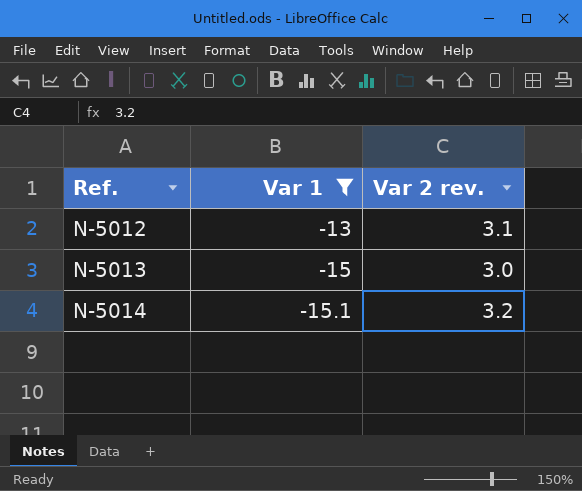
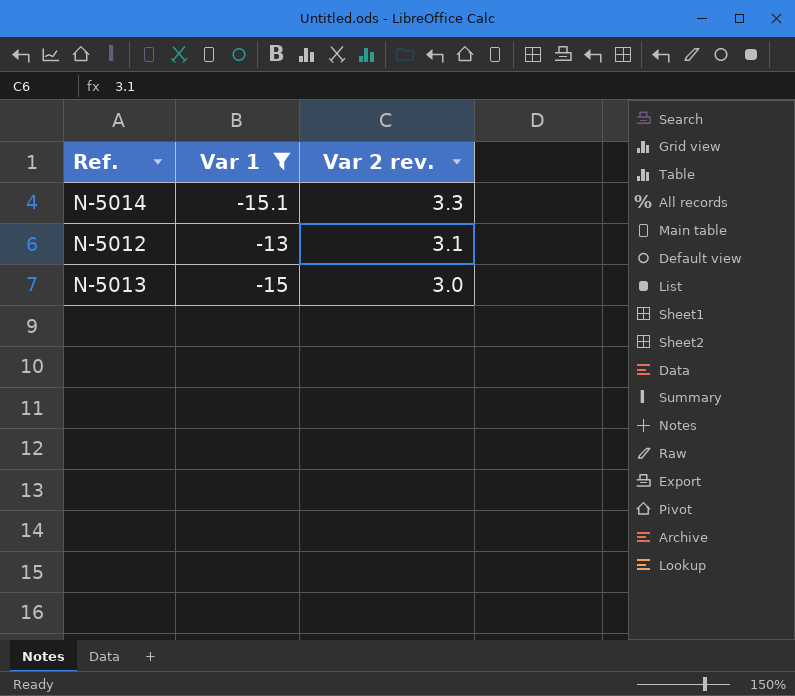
row order: Ref. ascending -> Var 2 rev. descending
N-5014 | Var 2 rev.: 3.2 -> 3.3

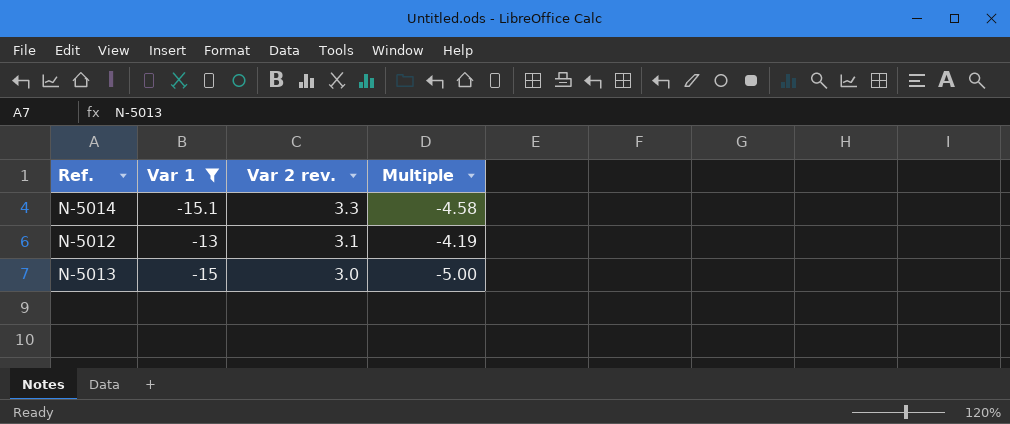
column Multiple | formula: none -> [Var 1] / [Var 2 rev.]

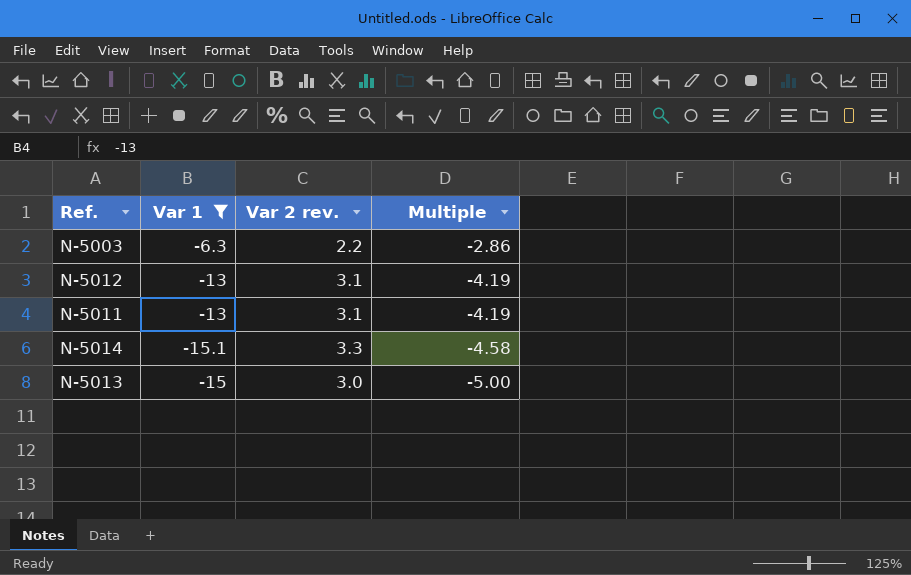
row order: Var 2 rev. descending -> Multiple descending
row N-5003: none -> -6.3 | 2.2 | -2.86
row N-5011: none -> -13 | 3.1 | -4.19

